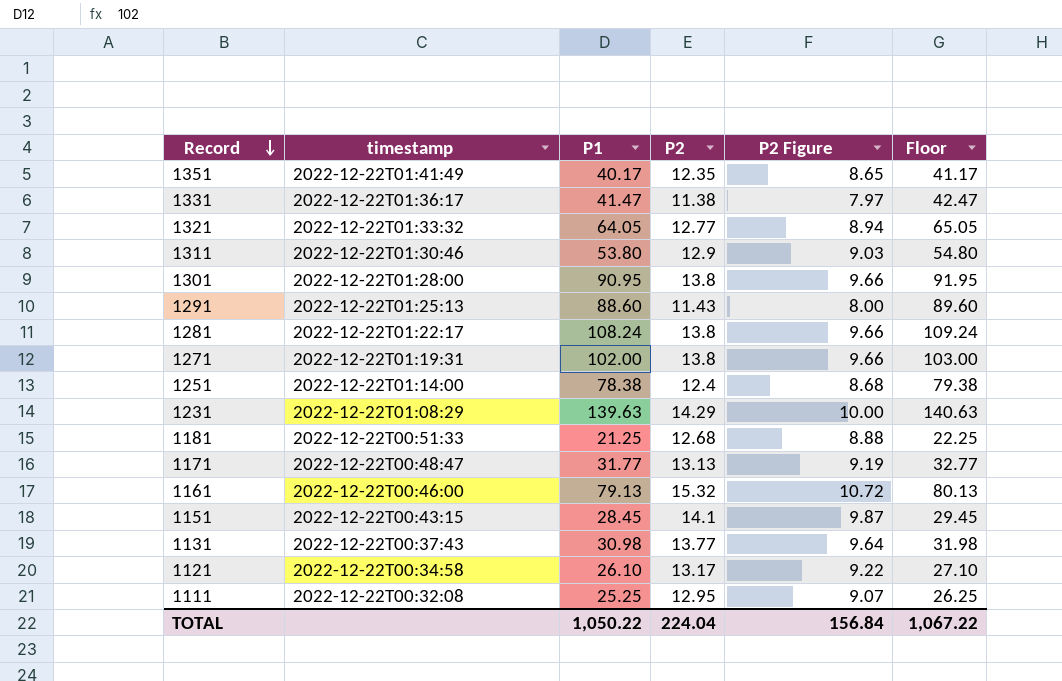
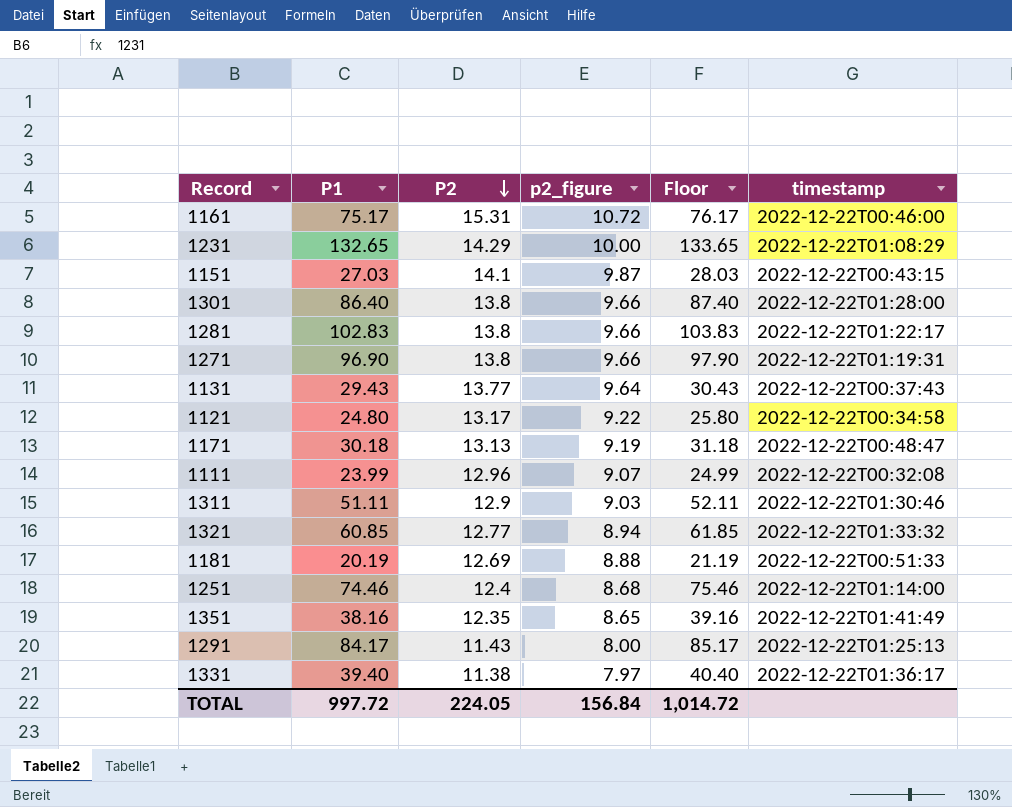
row order: Record descending -> P2 descending
column name: P2 Figure -> p2_figure
column timestamp | position: 2 -> 6
1161 | P1: 79.13 -> 75.17
1161 | P2: 15.32 -> 15.31
1161 | Floor: 80.13 -> 76.17
1231 | P1: 139.63 -> 132.65
1231 | Floor: 140.63 -> 133.65
1151 | P1: 28.45 -> 27.03
1151 | Floor: 29.45 -> 28.03
1301 | P1: 90.95 -> 86.40
1301 | Floor: 91.95 -> 87.40
1281 | P1: 108.24 -> 102.83
1281 | Floor: 109.24 -> 103.83
1271 | P1: 102.00 -> 96.90
1271 | Floor: 103.00 -> 97.90
1131 | P1: 30.98 -> 29.43
1131 | Floor: 31.98 -> 30.43
1121 | P1: 26.10 -> 24.80
1121 | Floor: 27.10 -> 25.80
1171 | P1: 31.77 -> 30.18
1171 | Floor: 32.77 -> 31.18
1111 | P1: 25.25 -> 23.99
1111 | P2: 12.95 -> 12.96
1111 | Floor: 26.25 -> 24.99
1311 | P1: 53.80 -> 51.11
1311 | Floor: 54.80 -> 52.11
1321 | P1: 64.05 -> 60.85
1321 | Floor: 65.05 -> 61.85
1181 | P1: 21.25 -> 20.19
1181 | P2: 12.68 -> 12.69
1181 | Floor: 22.25 -> 21.19
1251 | P1: 78.38 -> 74.46
1251 | Floor: 79.38 -> 75.46
1351 | P1: 40.17 -> 38.16
1351 | Floor: 41.17 -> 39.16
1291 | P1: 88.60 -> 84.17
1291 | Floor: 89.60 -> 85.17
1331 | P1: 41.47 -> 39.40
1331 | Floor: 42.47 -> 40.40
TOTAL | P1: 1,050.22 -> 997.72
TOTAL | P2: 224.04 -> 224.05
TOTAL | Floor: 1,067.22 -> 1,014.72

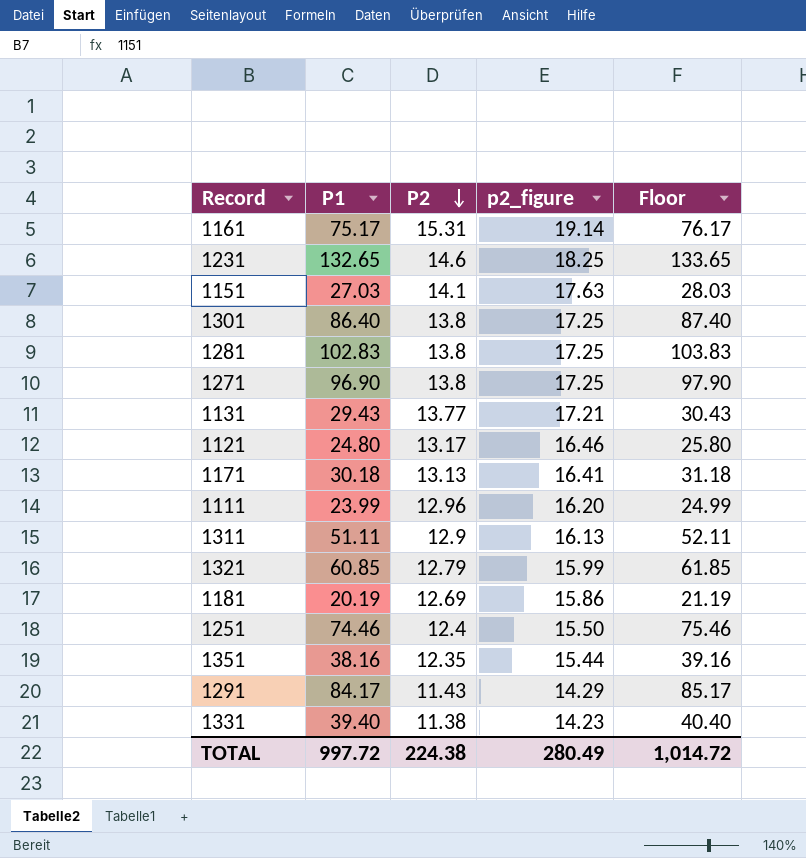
column timestamp | position: 6 -> none
column p2_figure | formula: [P2] * 0.7 -> [P2] * 1.25
1231 | P2: 14.29 -> 14.6
1321 | P2: 12.77 -> 12.79
TOTAL | P2: 224.05 -> 224.38
TOTAL | p2_figure: 156.84 -> 280.49

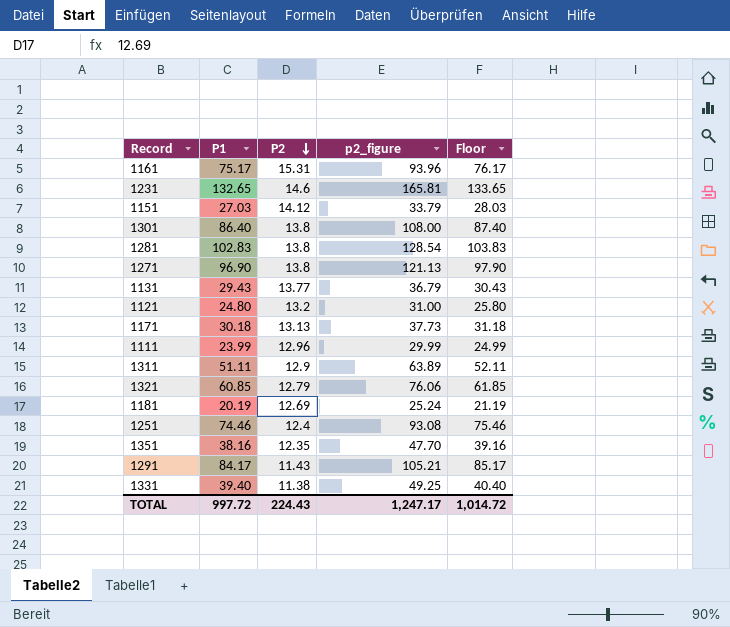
column p2_figure | formula: [P2] * 1.25 -> [P1] * 1.25
1151 | P2: 14.1 -> 14.12
1121 | P2: 13.17 -> 13.2
TOTAL | P2: 224.38 -> 224.43
TOTAL | p2_figure: 280.49 -> 1,247.17

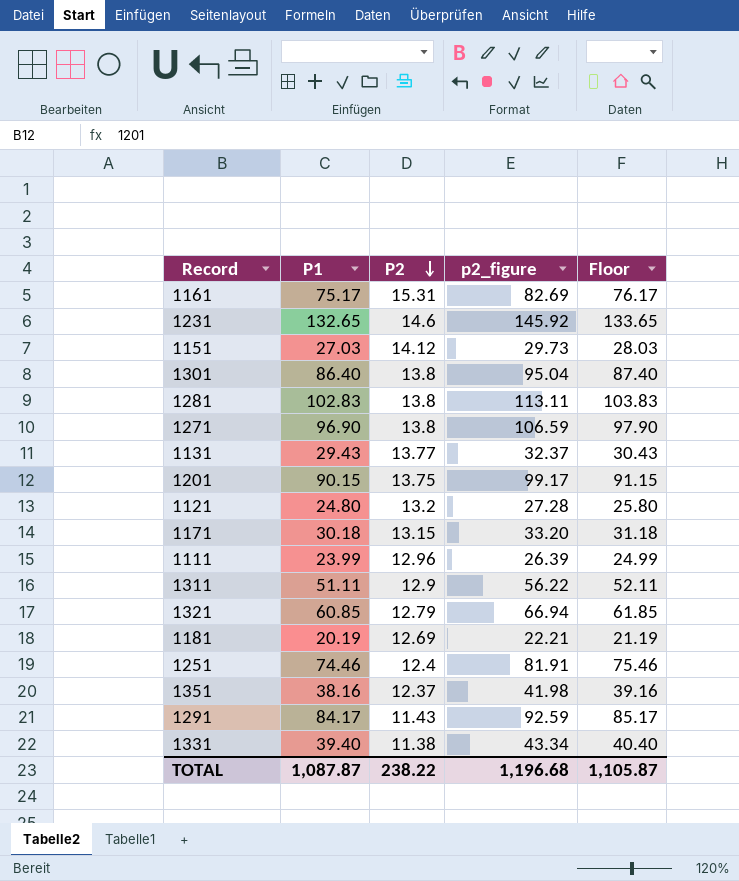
column p2_figure | formula: [P1] * 1.25 -> [P1] * 1.1
row 1201: none -> 90.15 | 13.75 | 99.17 | 91.15
1171 | P2: 13.13 -> 13.15
1351 | P2: 12.35 -> 12.37
TOTAL | P1: 997.72 -> 1,087.87
TOTAL | P2: 224.43 -> 238.22
TOTAL | p2_figure: 1,247.17 -> 1,196.68
TOTAL | Floor: 1,014.72 -> 1,105.87

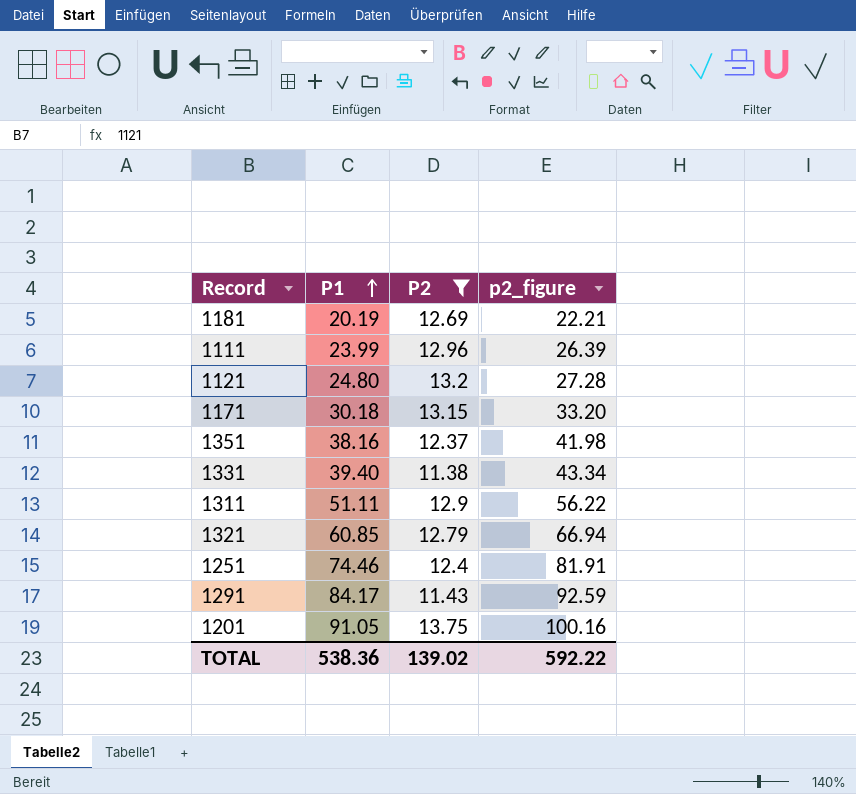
filter: none -> P2 <= 13.75
row order: P2 descending -> P1 ascending
column Floor | formula: [P1] + 1 -> none
1201 | P1: 90.15 -> 91.05
1201 | p2_figure: 99.17 -> 100.16
TOTAL | P1: 1,087.87 -> 538.36
TOTAL | P2: 238.22 -> 139.02
TOTAL | p2_figure: 1,196.68 -> 592.22

